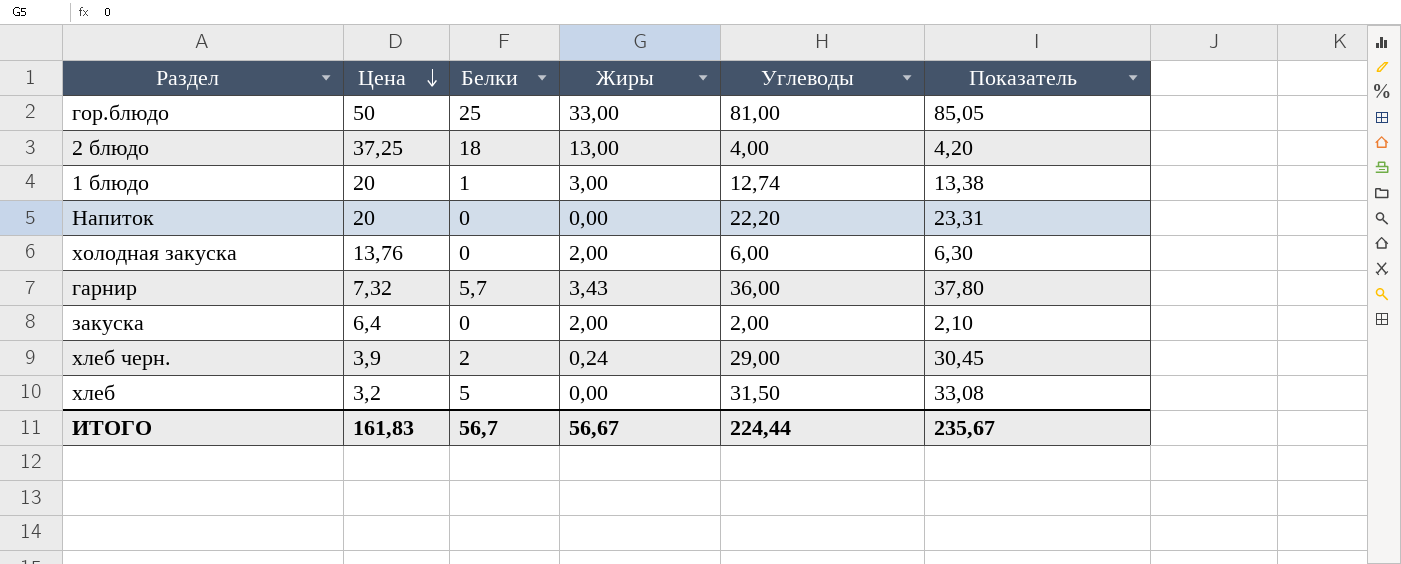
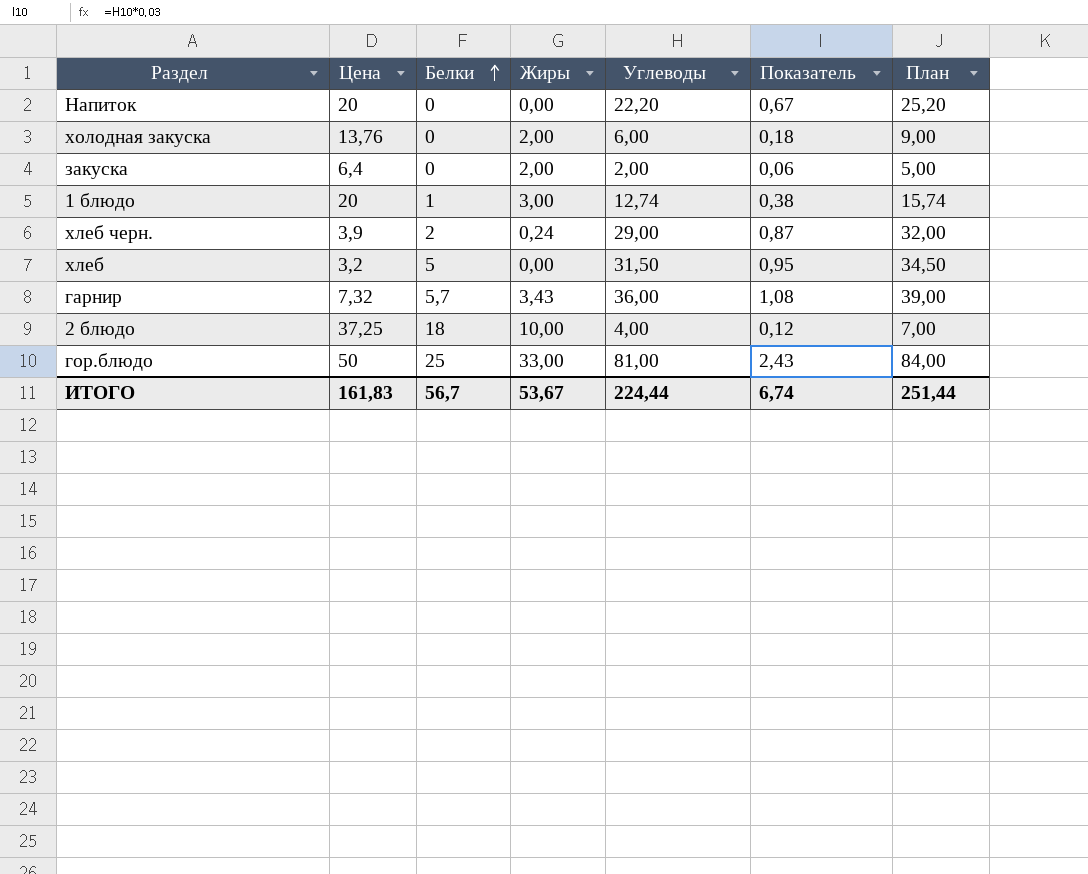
row order: Цена descending -> Белки ascending
column Показатель | formula: [Углеводы] * 1,05 -> [Углеводы] * 0,03
column План | formula: none -> [Углеводы] + 3
2 блюдо | Жиры: 13,00 -> 10,00
ИТОГО | Жиры: 56,67 -> 53,67
ИТОГО | Показатель: 235,67 -> 6,74

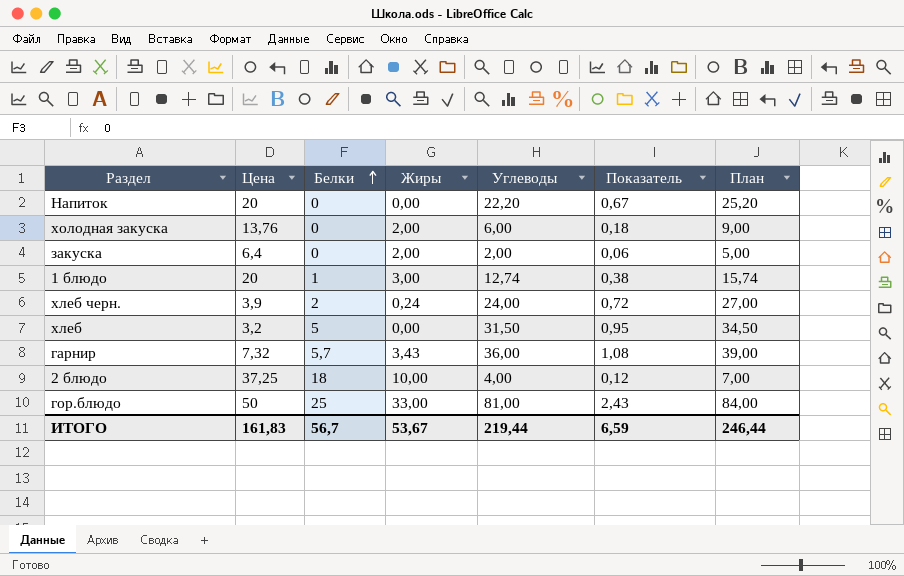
хлеб черн. | Углеводы: 29,00 -> 24,00
хлеб черн. | Показатель: 0,87 -> 0,72
хлеб черн. | План: 32,00 -> 27,00
ИТОГО | Углеводы: 224,44 -> 219,44
ИТОГО | Показатель: 6,74 -> 6,59
ИТОГО | План: 251,44 -> 246,44

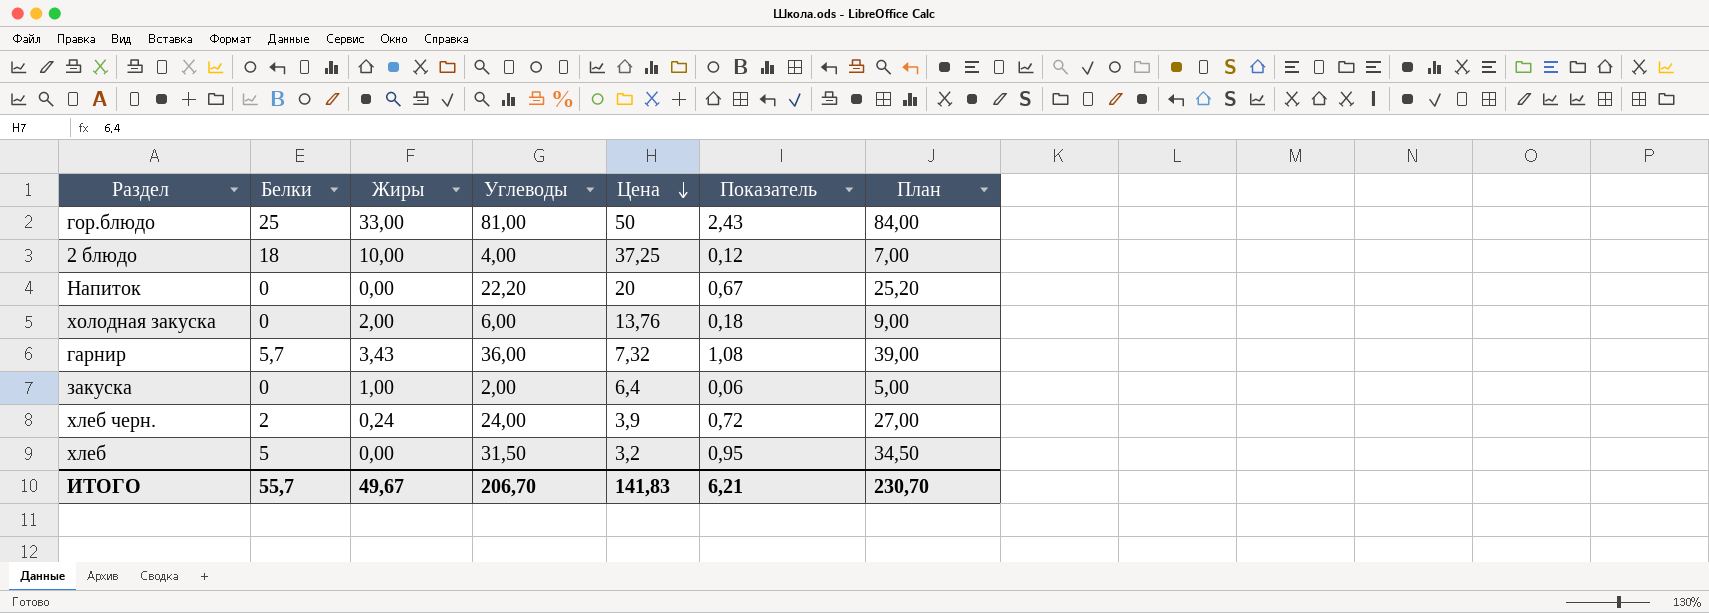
row order: Белки ascending -> Цена descending
column Цена | position: 2 -> 5
row 1 блюдо: 20 | 1 | 3,00 | 12,74 | 0,38 | 15,74 -> none
закуска | Жиры: 2,00 -> 1,00
ИТОГО | Белки: 56,7 -> 55,7
ИТОГО | Жиры: 53,67 -> 49,67
ИТОГО | Углеводы: 219,44 -> 206,70
ИТОГО | Цена: 161,83 -> 141,83
ИТОГО | Показатель: 6,59 -> 6,21
ИТОГО | План: 246,44 -> 230,70

